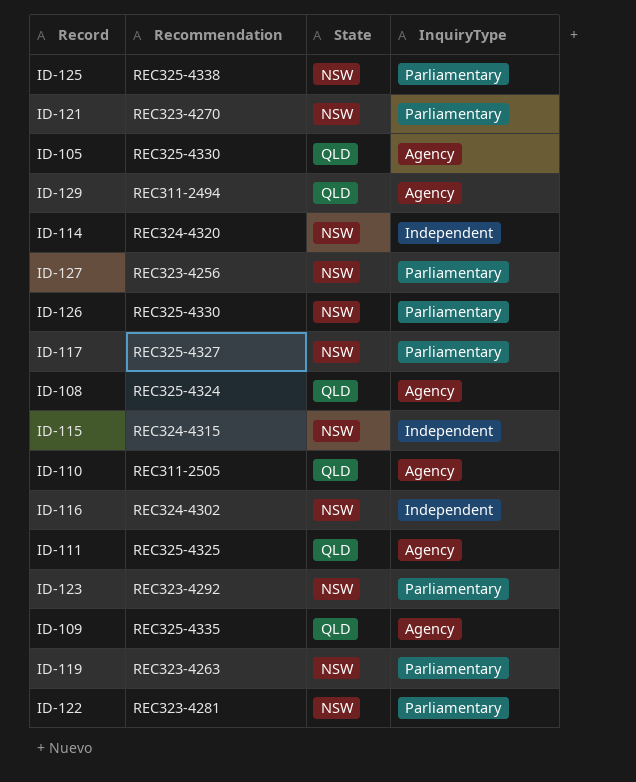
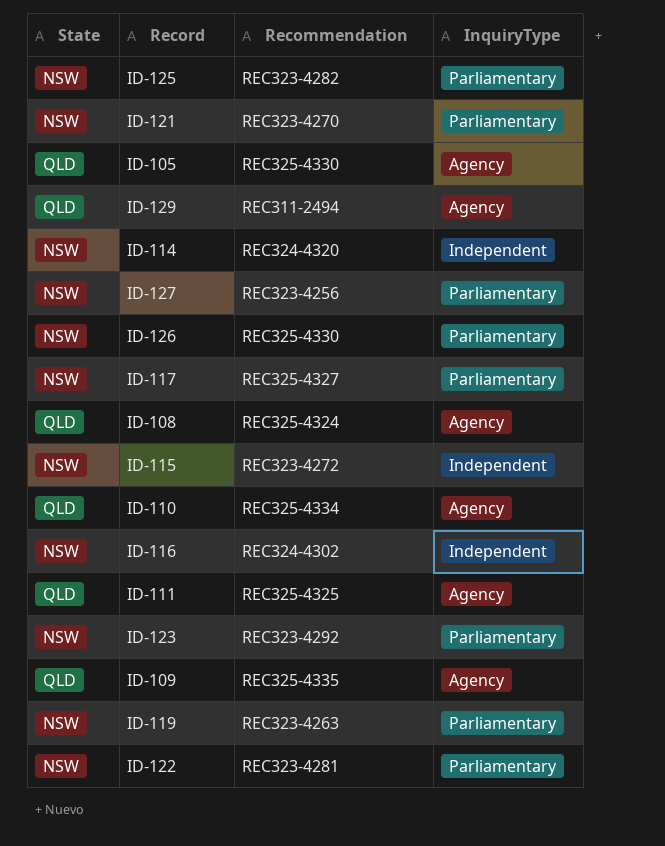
column State | position: 3 -> 1
ID-125 | Recommendation: REC325-4338 -> REC323-4282
ID-115 | Recommendation: REC324-4315 -> REC323-4272
ID-110 | Recommendation: REC311-2505 -> REC325-4334

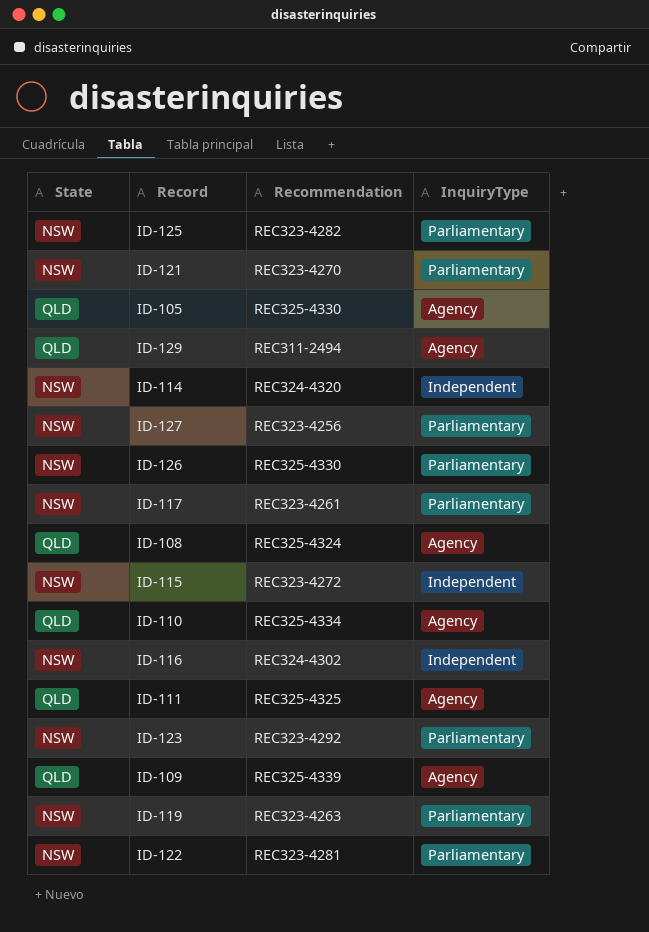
ID-117 | Recommendation: REC325-4327 -> REC323-4261
ID-109 | Recommendation: REC325-4335 -> REC325-4339

